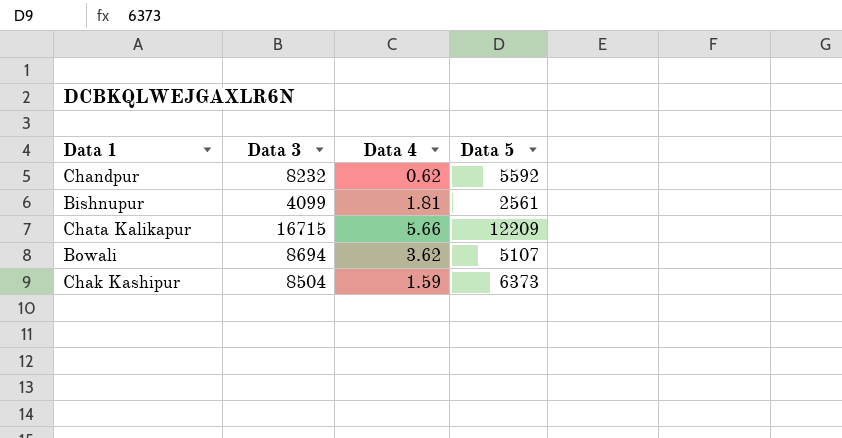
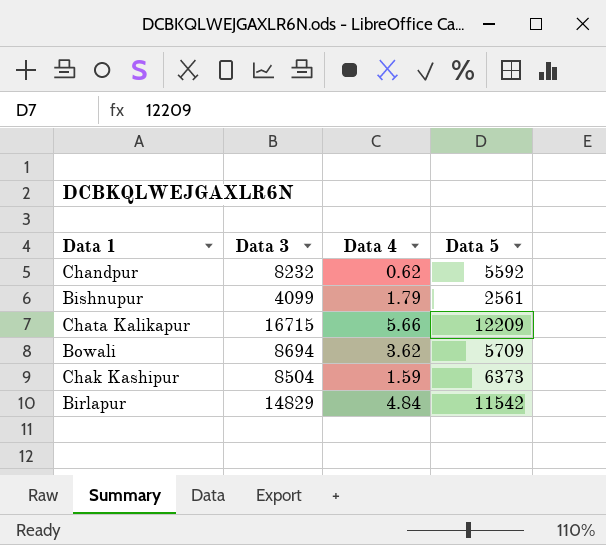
Bishnupur | Data 4: 1.81 -> 1.79
Bowali | Data 5: 5107 -> 5709
row Birlapur: none -> 14829 | 4.84 | 11542

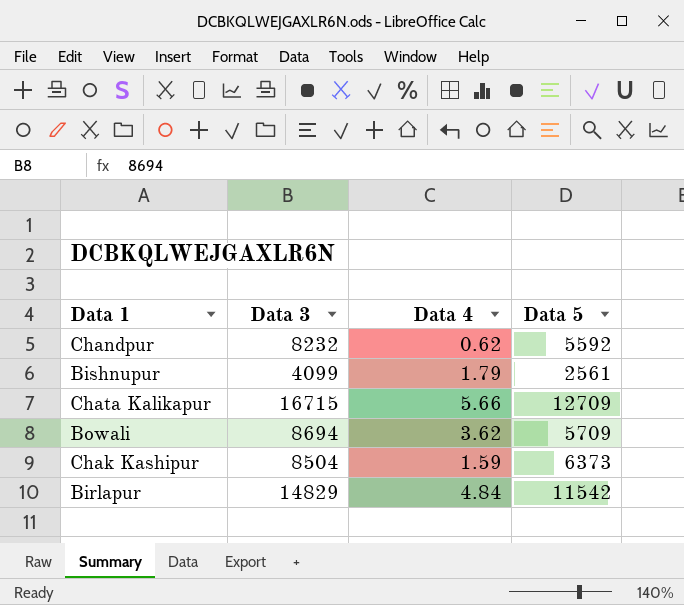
Chata Kalikapur | Data 5: 12209 -> 12709

